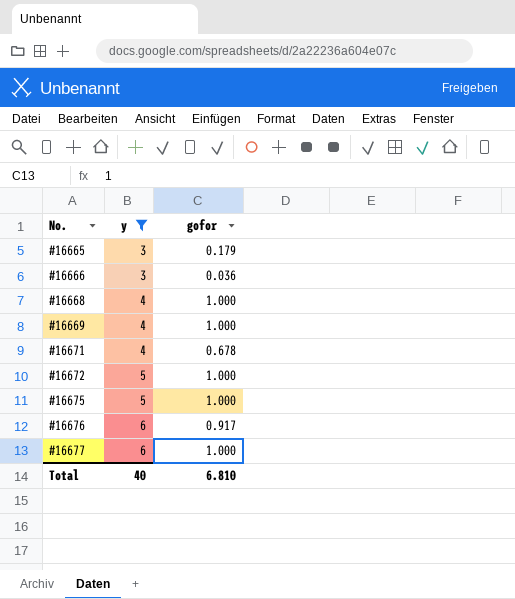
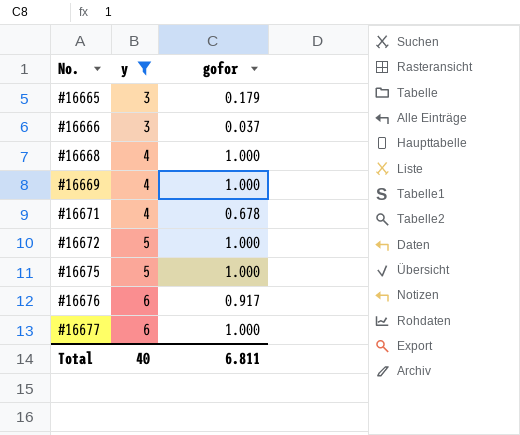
#16666 | gofor: 0.036 -> 0.037
Total | gofor: 6.810 -> 6.811

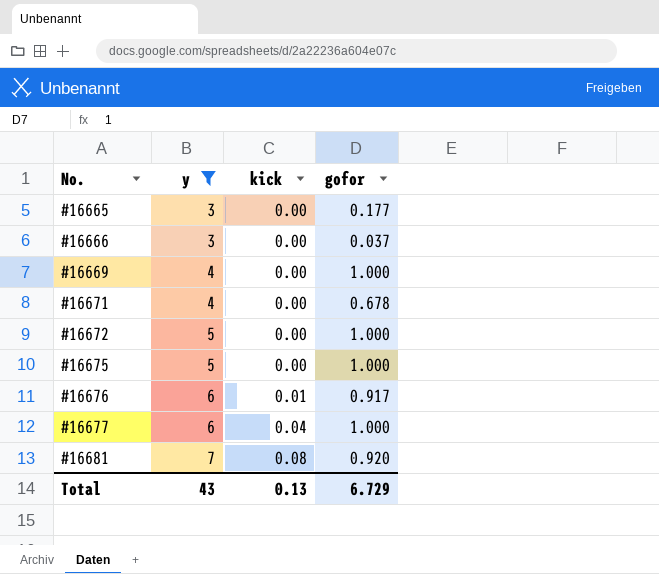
column kick | position: none -> 3
row #16668: 4 | 1.000 -> none
#16665 | gofor: 0.179 -> 0.177
row #16681: none -> 7 | 0.08 | 0.920
Total | y: 40 -> 43
Total | gofor: 6.811 -> 6.729

